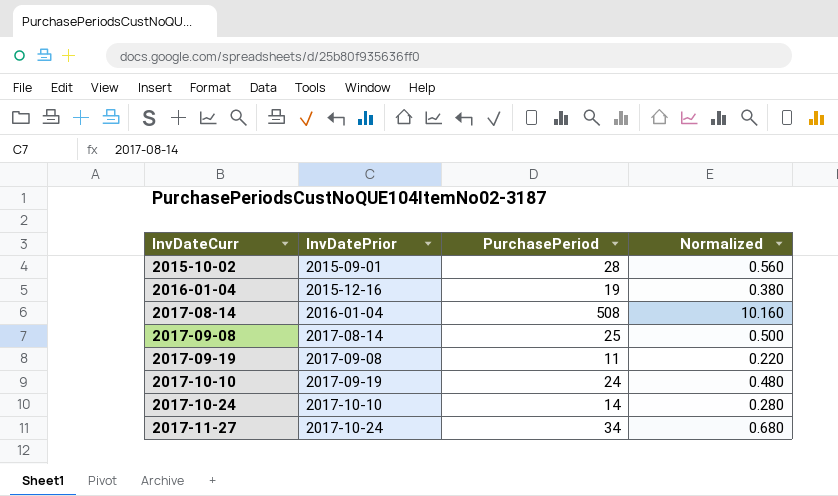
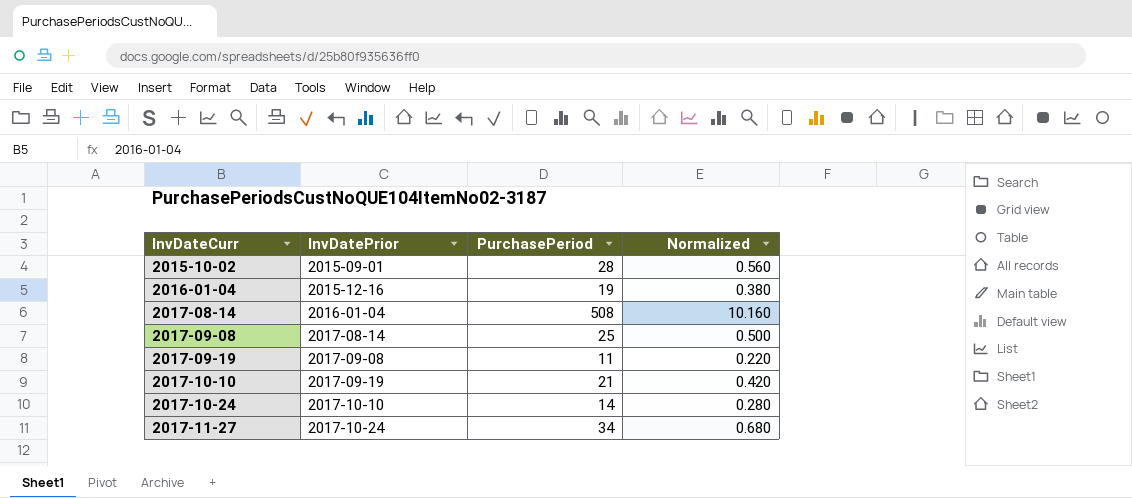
2017-10-10 | PurchasePeriod: 24 -> 21
2017-10-10 | Normalized: 0.480 -> 0.420

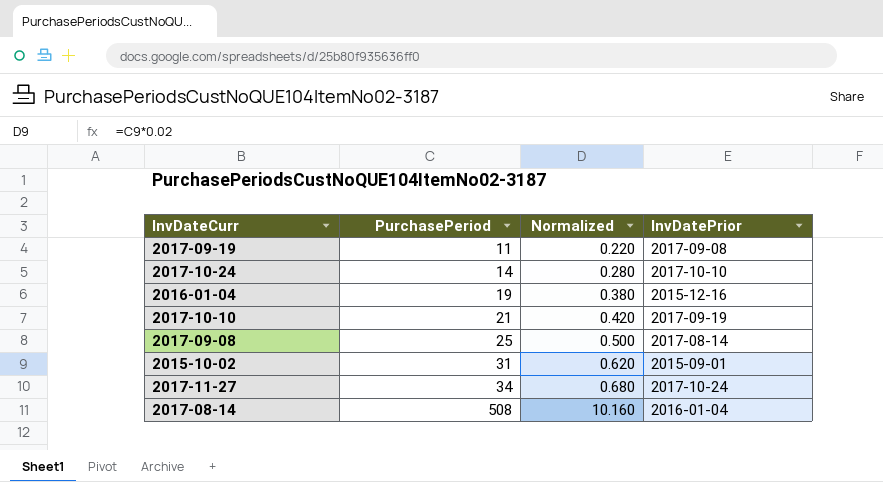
row order: InvDateCurr ascending -> PurchasePeriod ascending
column InvDatePrior | position: 2 -> 4
2015-10-02 | PurchasePeriod: 28 -> 31
2015-10-02 | Normalized: 0.560 -> 0.620

